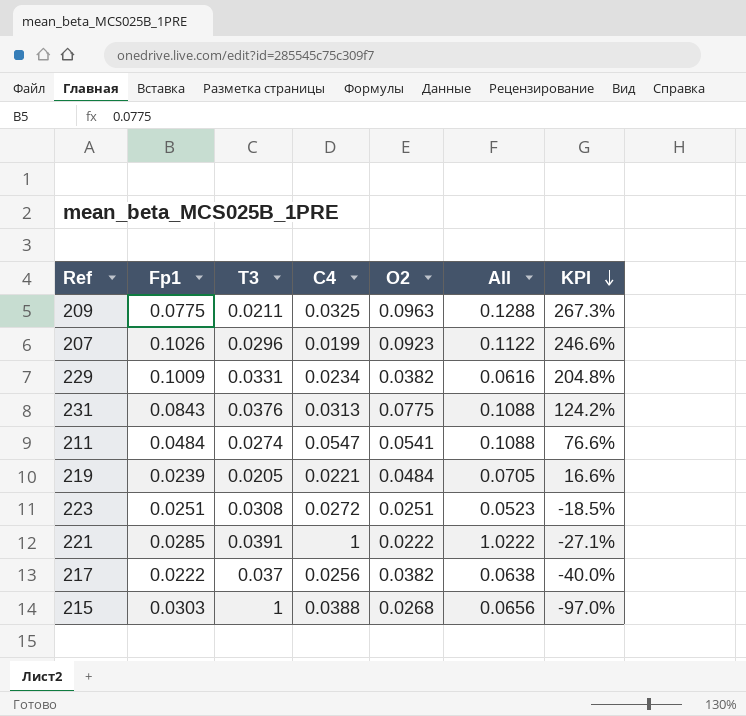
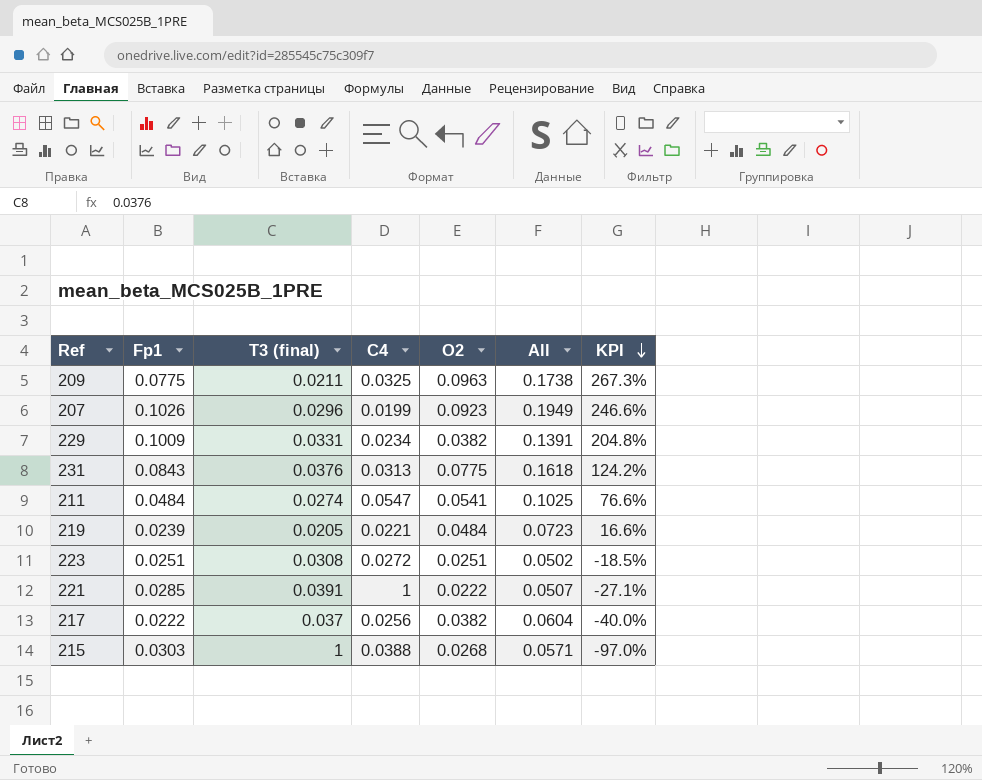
column name: T3 -> T3 (final)
column All | formula: [C4] + [O2] -> [Fp1] + [O2]

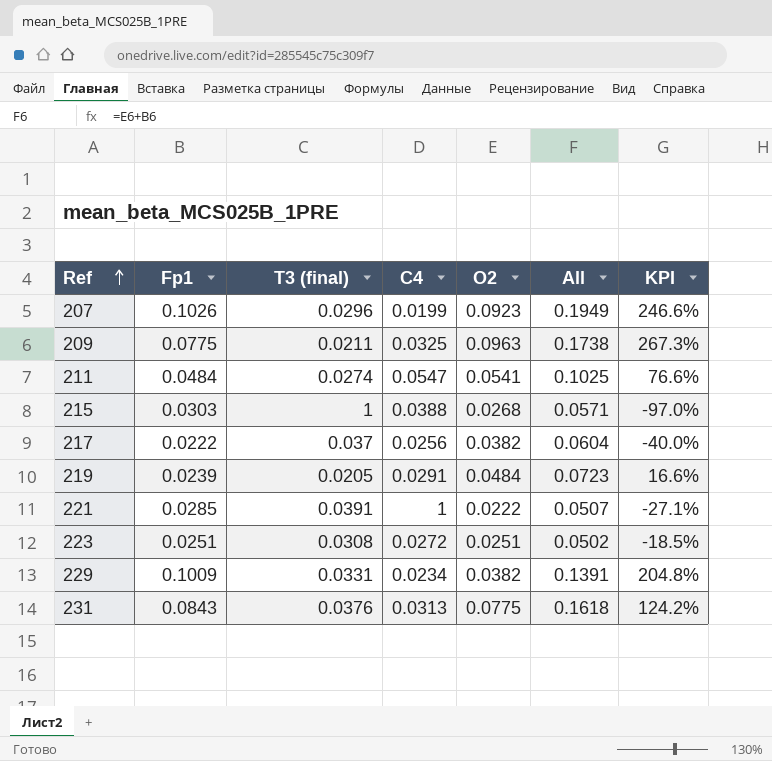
row order: KPI descending -> Ref ascending
219 | C4: 0.0221 -> 0.0291

